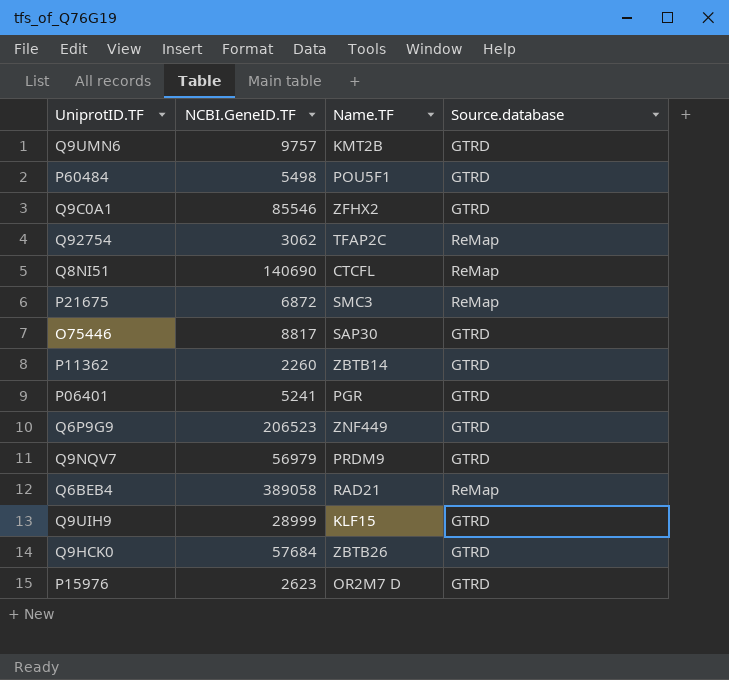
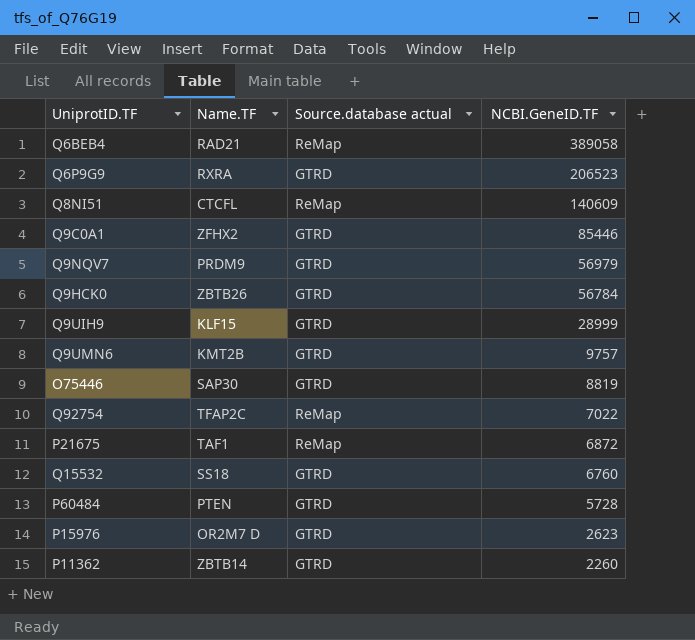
row order: none -> NCBI.GeneID.TF descending
column name: Source.database -> Source.database actual
column NCBI.GeneID.TF | position: 2 -> 4
row P06401: 5241 | PGR | GTRD -> none
Q6P9G9 | Name.TF: ZNF449 -> RXRA
Q8NI51 | NCBI.GeneID.TF: 140690 -> 140609
Q9C0A1 | NCBI.GeneID.TF: 85546 -> 85446
Q9HCK0 | NCBI.GeneID.TF: 57684 -> 56784
O75446 | NCBI.GeneID.TF: 8817 -> 8819
Q92754 | NCBI.GeneID.TF: 3062 -> 7022
P21675 | Name.TF: SMC3 -> TAF1
row Q15532: none -> SS18 | GTRD | 6760
P60484 | Name.TF: POU5F1 -> PTEN
P60484 | NCBI.GeneID.TF: 5498 -> 5728

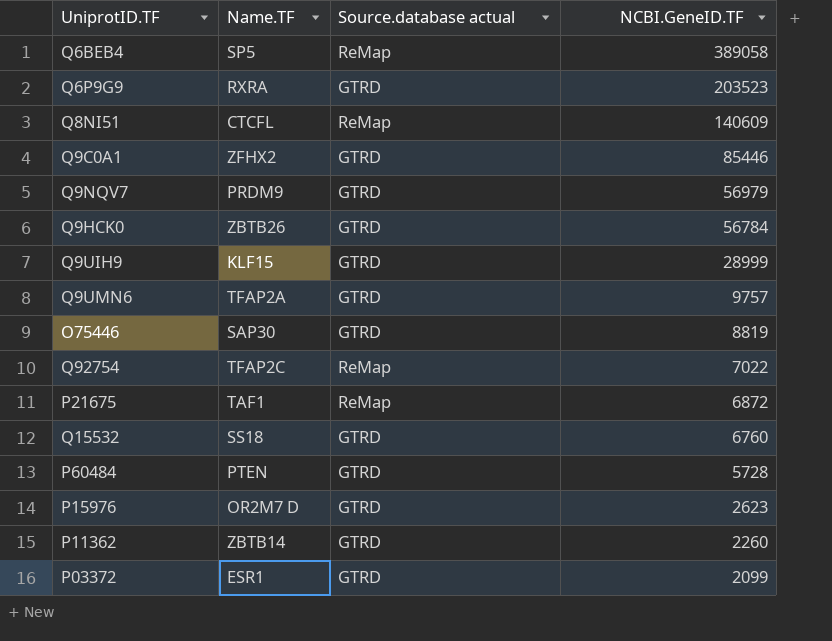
Q6BEB4 | Name.TF: RAD21 -> SP5
Q6P9G9 | NCBI.GeneID.TF: 206523 -> 203523
Q9UMN6 | Name.TF: KMT2B -> TFAP2A
row P03372: none -> ESR1 | GTRD | 2099

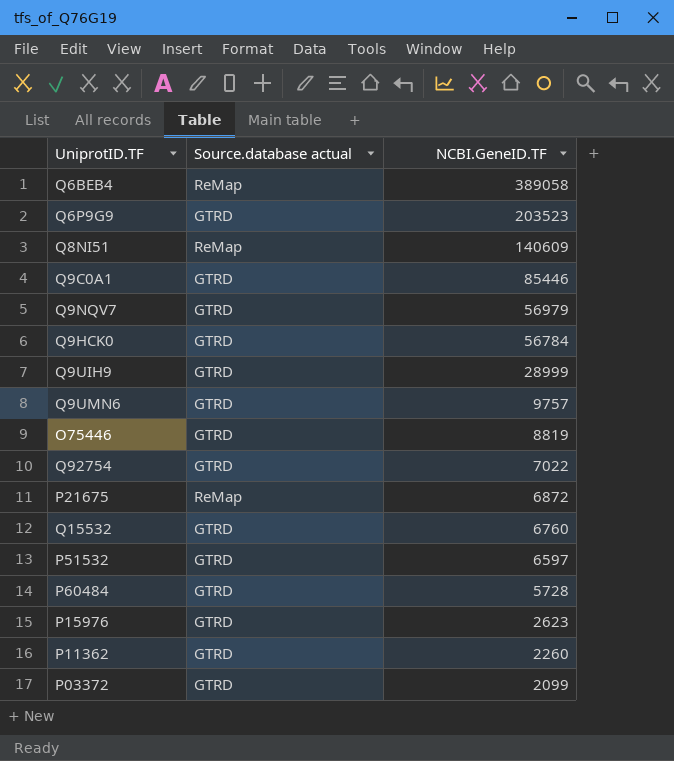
column Name.TF | position: 2 -> none
Q92754 | Source.database actual: ReMap -> GTRD
row P51532: none -> GTRD | 6597

